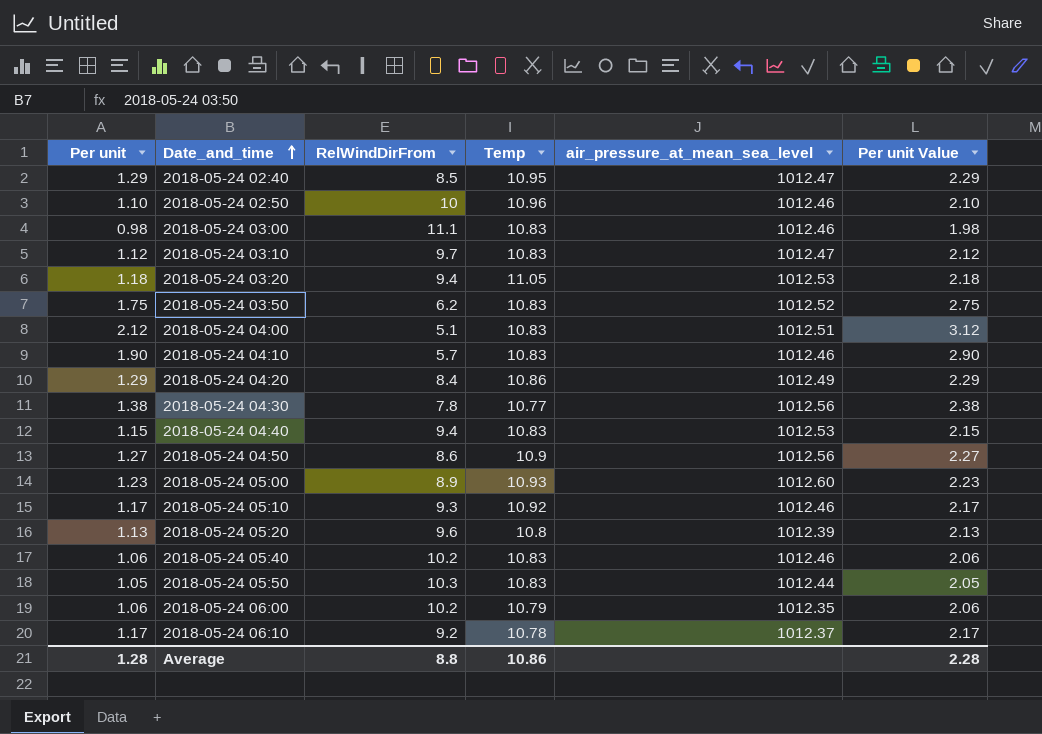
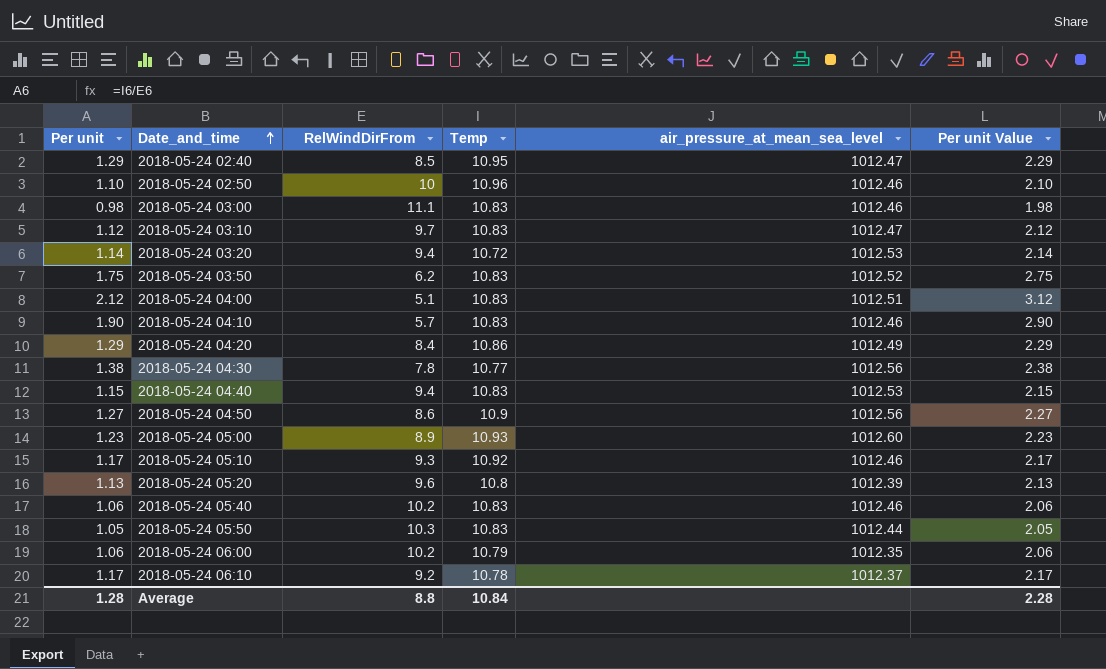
2018-05-24 03:20 | Per unit: 1.18 -> 1.14
2018-05-24 03:20 | Temp: 11.05 -> 10.72
2018-05-24 03:20 | Per unit Value: 2.18 -> 2.14
Average | Temp: 10.86 -> 10.84

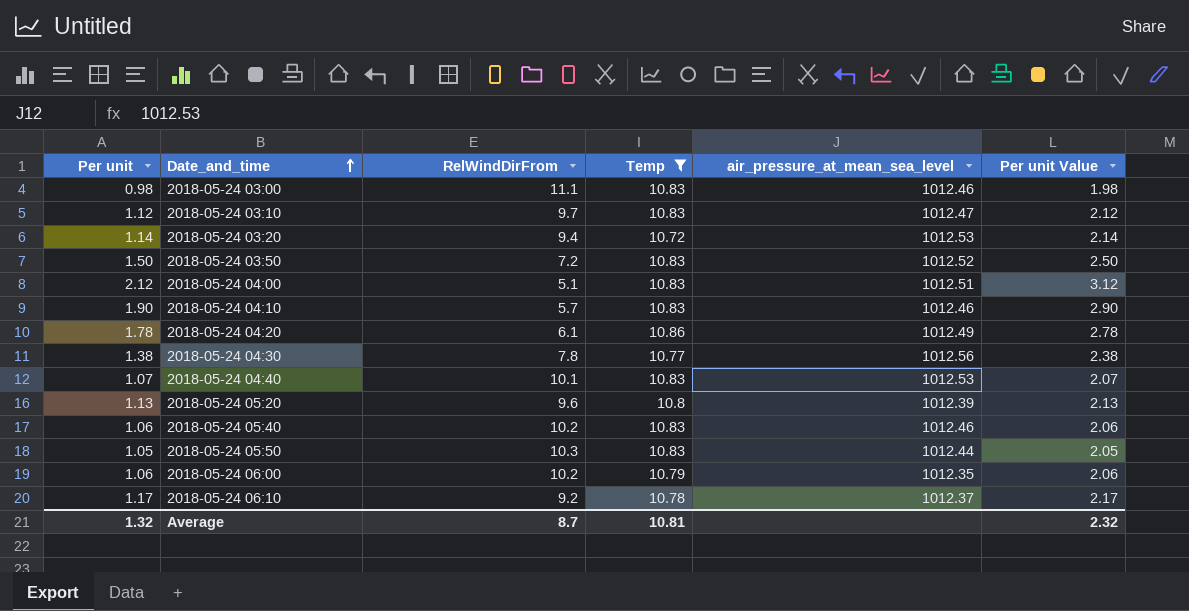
filter: none -> Temp <= 10.86
2018-05-24 03:50 | Per unit: 1.75 -> 1.50
2018-05-24 03:50 | RelWindDirFrom: 6.2 -> 7.2
2018-05-24 03:50 | Per unit Value: 2.75 -> 2.50
2018-05-24 04:20 | Per unit: 1.29 -> 1.78
2018-05-24 04:20 | RelWindDirFrom: 8.4 -> 6.1
2018-05-24 04:20 | Per unit Value: 2.29 -> 2.78
2018-05-24 04:40 | Per unit: 1.15 -> 1.07
2018-05-24 04:40 | RelWindDirFrom: 9.4 -> 10.1
2018-05-24 04:40 | Per unit Value: 2.15 -> 2.07
Average | Per unit: 1.28 -> 1.32
Average | RelWindDirFrom: 8.8 -> 8.7
Average | Temp: 10.84 -> 10.81
Average | Per unit Value: 2.28 -> 2.32

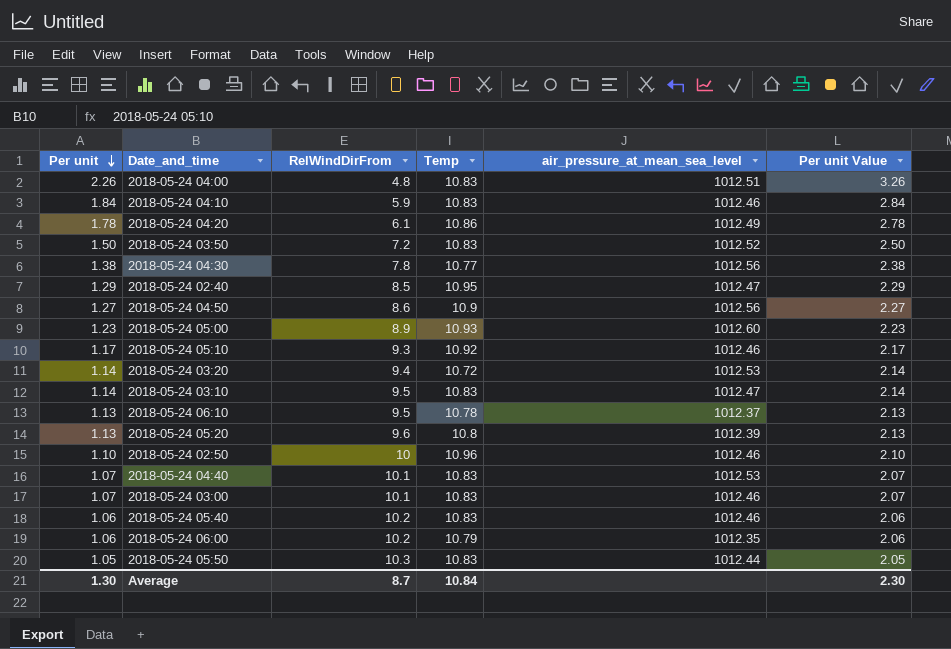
filter: Temp <= 10.86 -> none
row order: Date_and_time ascending -> Per unit descending
2018-05-24 04:00 | Per unit: 2.12 -> 2.26
2018-05-24 04:00 | RelWindDirFrom: 5.1 -> 4.8
2018-05-24 04:00 | Per unit Value: 3.12 -> 3.26
2018-05-24 04:10 | Per unit: 1.90 -> 1.84
2018-05-24 04:10 | RelWindDirFrom: 5.7 -> 5.9
2018-05-24 04:10 | Per unit Value: 2.90 -> 2.84
2018-05-24 03:10 | Per unit: 1.12 -> 1.14
2018-05-24 03:10 | RelWindDirFrom: 9.7 -> 9.5
2018-05-24 03:10 | Per unit Value: 2.12 -> 2.14
2018-05-24 06:10 | Per unit: 1.17 -> 1.13
2018-05-24 06:10 | RelWindDirFrom: 9.2 -> 9.5
2018-05-24 06:10 | Per unit Value: 2.17 -> 2.13
2018-05-24 03:00 | Per unit: 0.98 -> 1.07
2018-05-24 03:00 | RelWindDirFrom: 11.1 -> 10.1
2018-05-24 03:00 | Per unit Value: 1.98 -> 2.07
Average | Per unit: 1.32 -> 1.30
Average | Temp: 10.81 -> 10.84
Average | Per unit Value: 2.32 -> 2.30

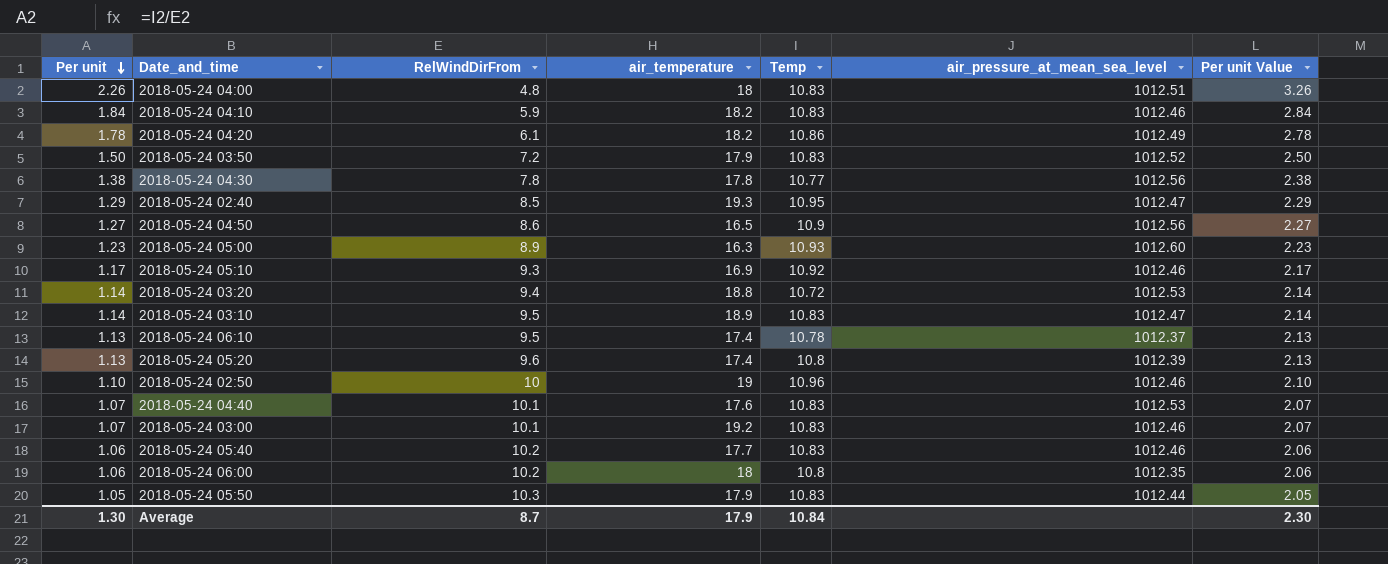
column air_temperature | position: none -> 4
2018-05-24 06:00 | Temp: 10.79 -> 10.8

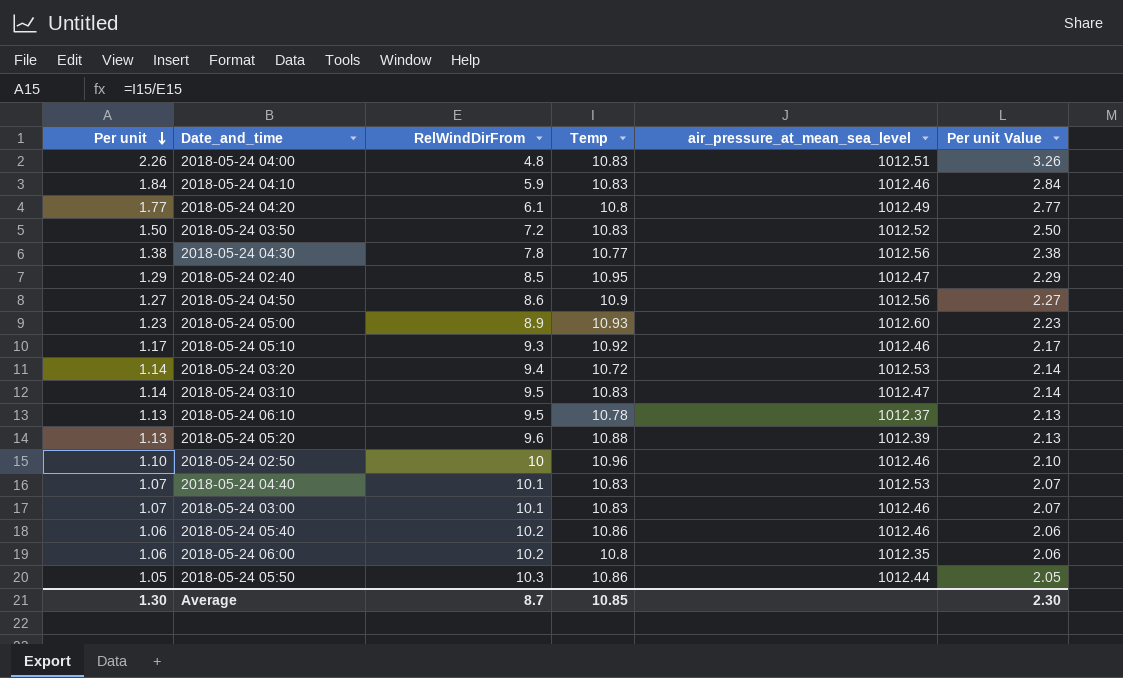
column air_temperature | position: 4 -> none
2018-05-24 04:20 | Per unit: 1.78 -> 1.77
2018-05-24 04:20 | Temp: 10.86 -> 10.8
2018-05-24 04:20 | Per unit Value: 2.78 -> 2.77
2018-05-24 05:20 | Temp: 10.8 -> 10.88
2018-05-24 05:40 | Temp: 10.83 -> 10.86
2018-05-24 05:50 | Temp: 10.83 -> 10.86
Average | Temp: 10.84 -> 10.85

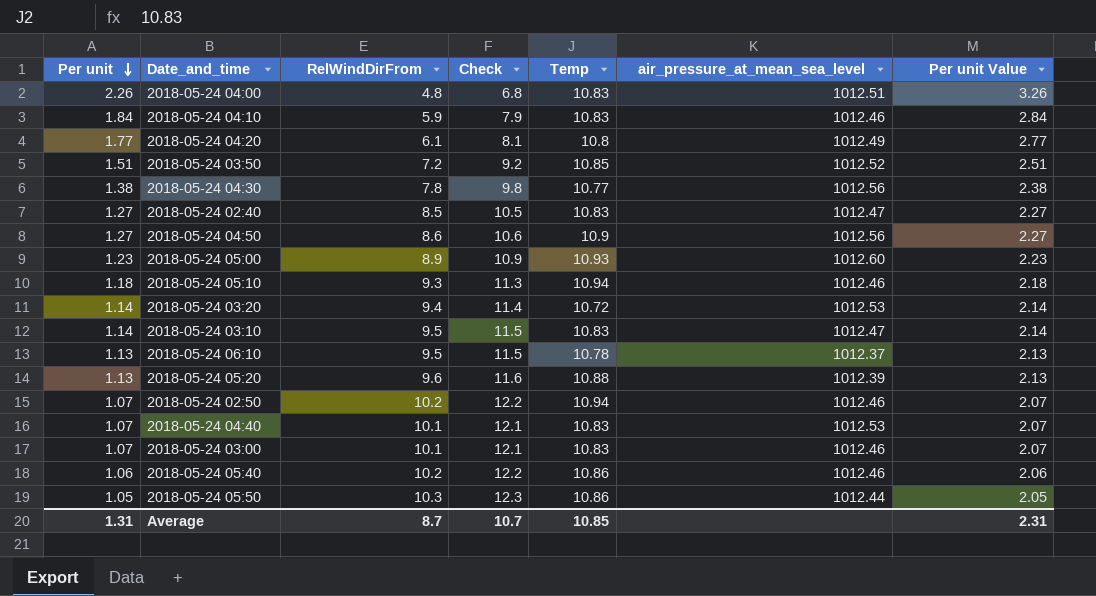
column Check | formula: none -> [RelWindDirFrom] + 2
row 2018-05-24 06:00: 1.06 | 10.2 | 10.8 | 1012.35 | 2.06 -> none
2018-05-24 03:50 | Per unit: 1.50 -> 1.51
2018-05-24 03:50 | Temp: 10.83 -> 10.85
2018-05-24 03:50 | Per unit Value: 2.50 -> 2.51
2018-05-24 02:40 | Per unit: 1.29 -> 1.27
2018-05-24 02:40 | Temp: 10.95 -> 10.83
2018-05-24 02:40 | Per unit Value: 2.29 -> 2.27
2018-05-24 05:10 | Per unit: 1.17 -> 1.18
2018-05-24 05:10 | Temp: 10.92 -> 10.94
2018-05-24 05:10 | Per unit Value: 2.17 -> 2.18
2018-05-24 02:50 | Per unit: 1.10 -> 1.07
2018-05-24 02:50 | RelWindDirFrom: 10 -> 10.2
2018-05-24 02:50 | Temp: 10.96 -> 10.94
2018-05-24 02:50 | Per unit Value: 2.10 -> 2.07
Average | Per unit: 1.30 -> 1.31
Average | Per unit Value: 2.30 -> 2.31

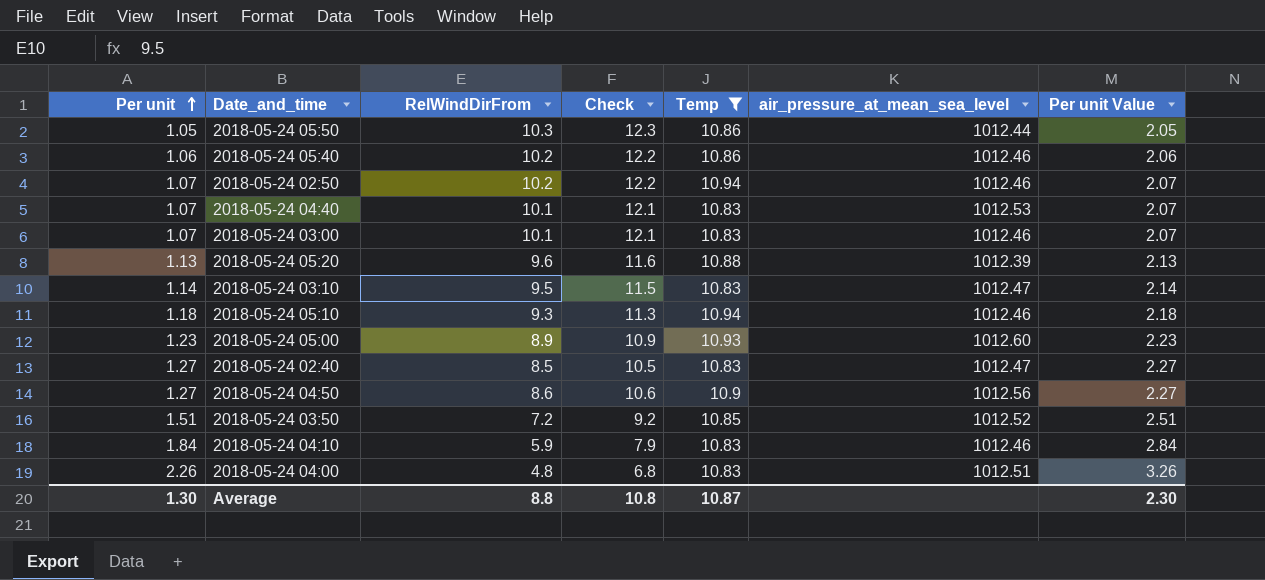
filter: none -> Temp >= 10.83
row order: Per unit descending -> Per unit ascending
Average | Per unit: 1.31 -> 1.30
Average | RelWindDirFrom: 8.7 -> 8.8
Average | Check: 10.7 -> 10.8
Average | Temp: 10.85 -> 10.87
Average | Per unit Value: 2.31 -> 2.30

